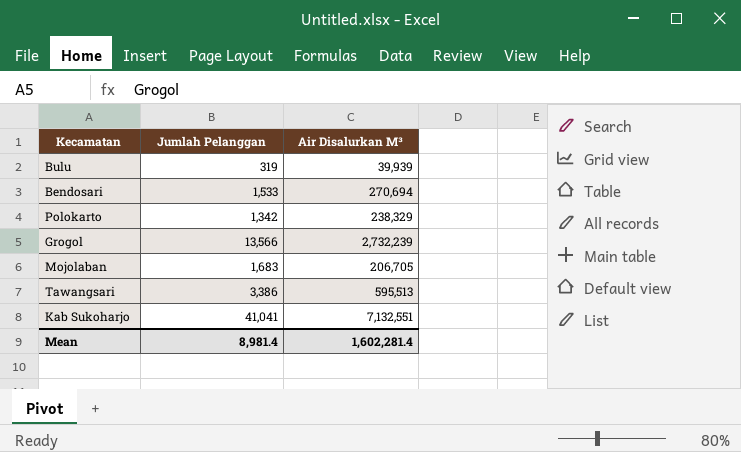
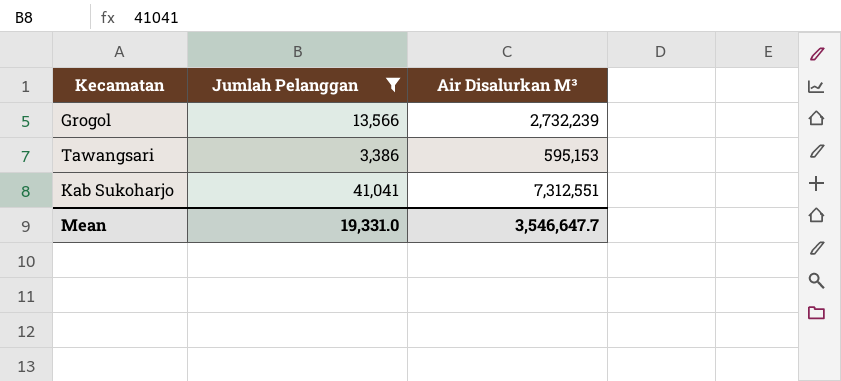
filter: none -> Jumlah Pelanggan >= 3,386
Tawangsari | Air Disalurkan M³: 595,513 -> 595,153
Kab Sukoharjo | Air Disalurkan M³: 7,132,551 -> 7,312,551
Mean | Jumlah Pelanggan: 8,981.4 -> 19,331.0
Mean | Air Disalurkan M³: 1,602,281.4 -> 3,546,647.7

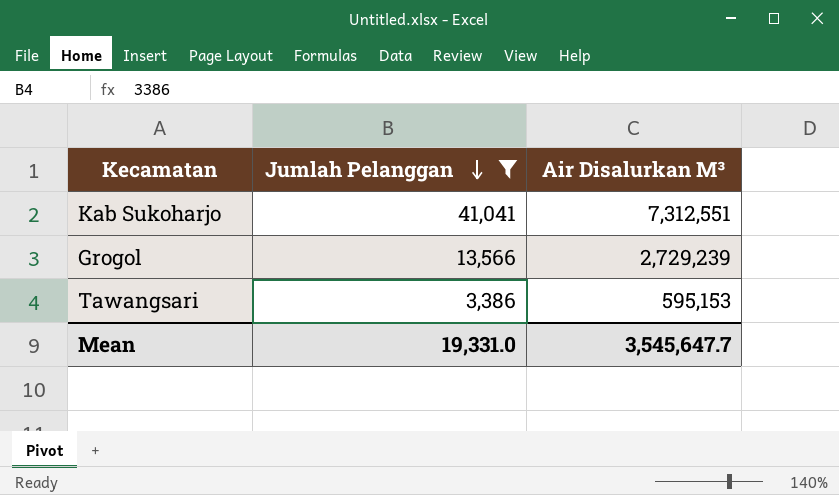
row order: none -> Jumlah Pelanggan descending
Grogol | Air Disalurkan M³: 2,732,239 -> 2,729,239
Mean | Air Disalurkan M³: 3,546,647.7 -> 3,545,647.7

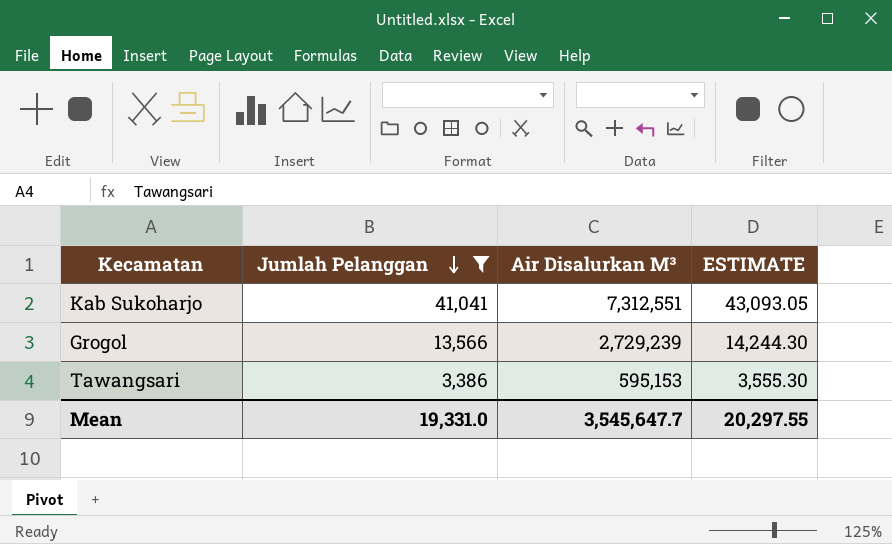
column ESTIMATE | formula: none -> [Jumlah Pelanggan] * 1.05

